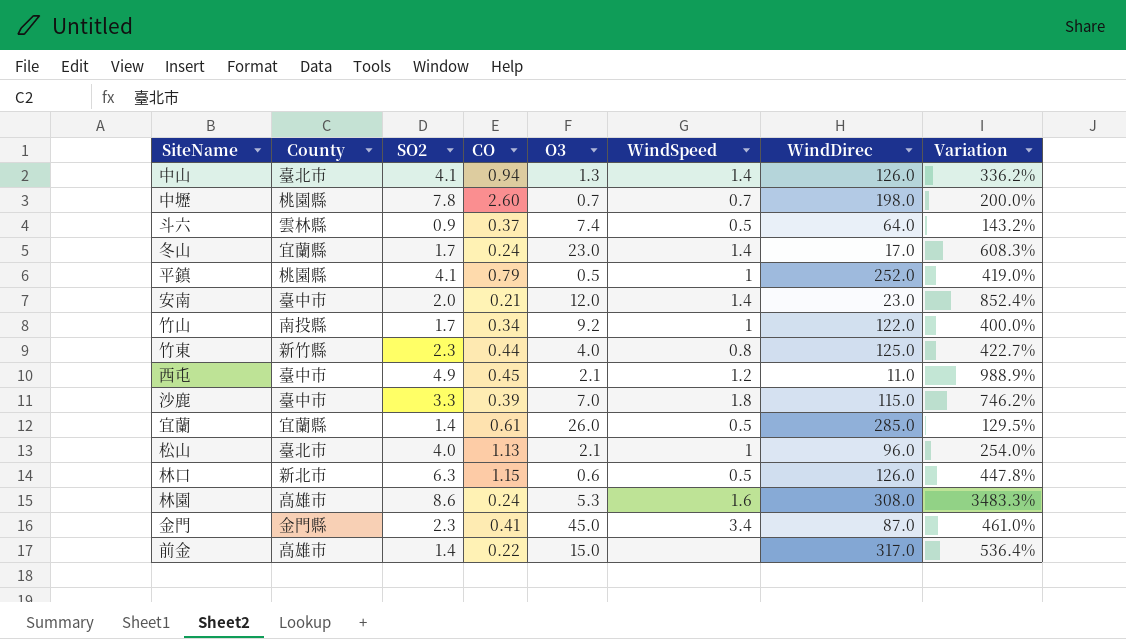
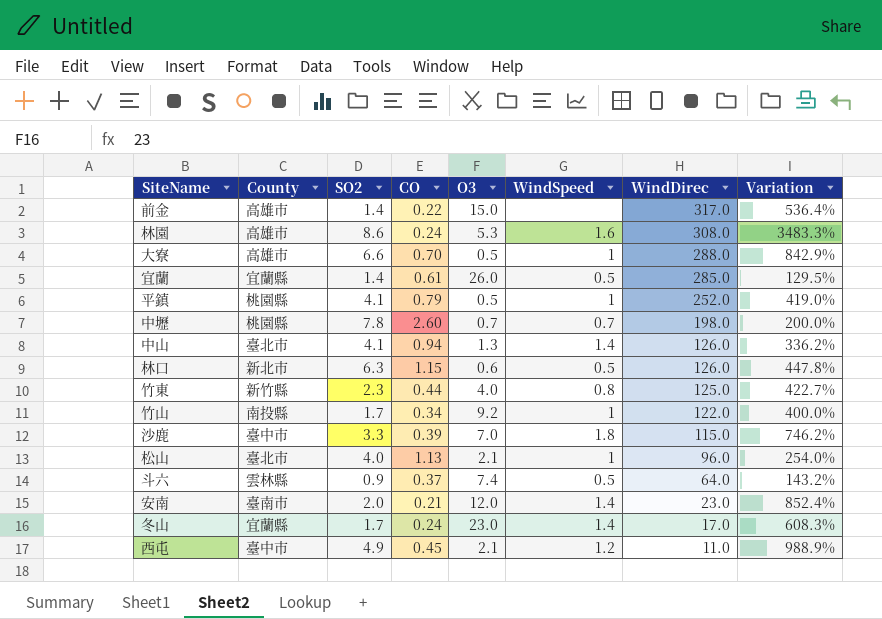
row order: none -> WindDirec descending
row 金門: 金門縣 | 2.3 | 0.41 | 45.0 | 3.4 | 87.0 | 461.0% -> none
row 大寮: none -> 高雄市 | 6.6 | 0.70 | 0.5 | 1 | 288.0 | 842.9%
安南 | County: 臺中市 -> 臺南市

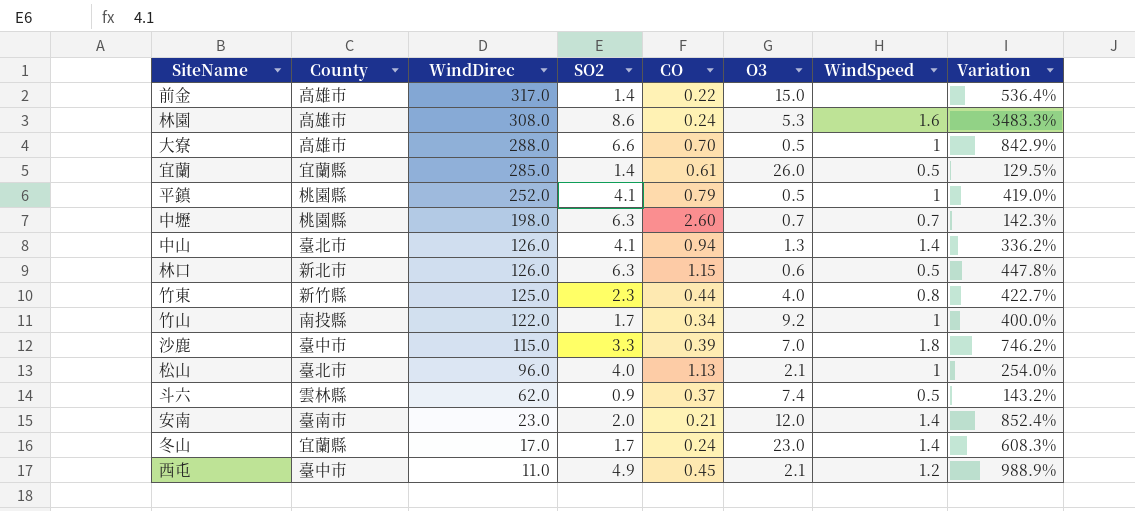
column WindDirec | position: 7 -> 3
中壢 | SO2: 7.8 -> 6.3
中壢 | Variation: 200.0% -> 142.3%
斗六 | WindDirec: 64.0 -> 62.0

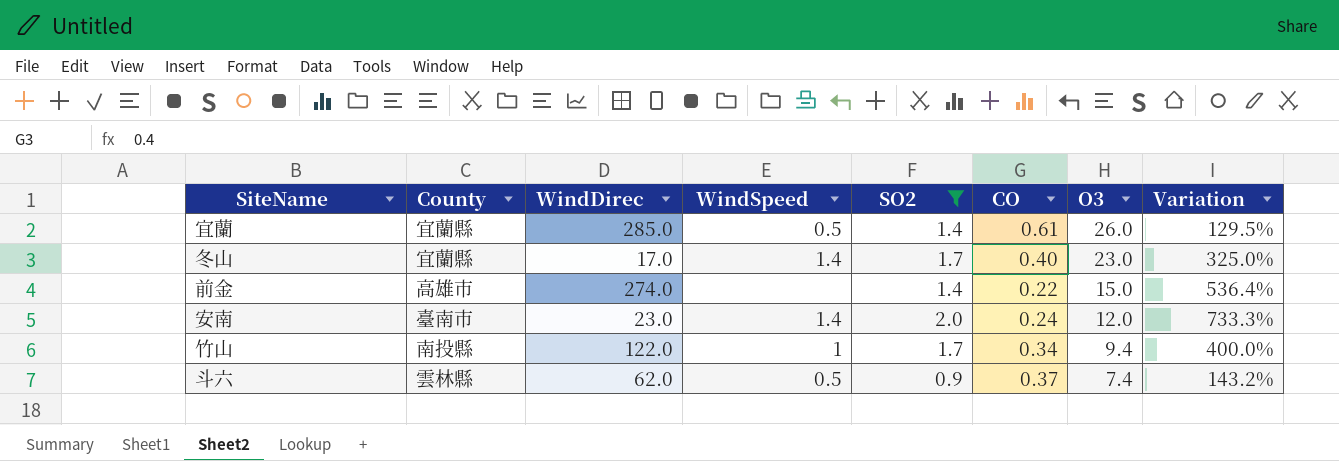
filter: none -> SO2 <= 2.0
row order: WindDirec descending -> O3 descending
column WindSpeed | position: 7 -> 4
冬山 | CO: 0.24 -> 0.40
冬山 | Variation: 608.3% -> 325.0%
前金 | WindDirec: 317.0 -> 274.0
安南 | CO: 0.21 -> 0.24
安南 | Variation: 852.4% -> 733.3%
竹山 | O3: 9.2 -> 9.4

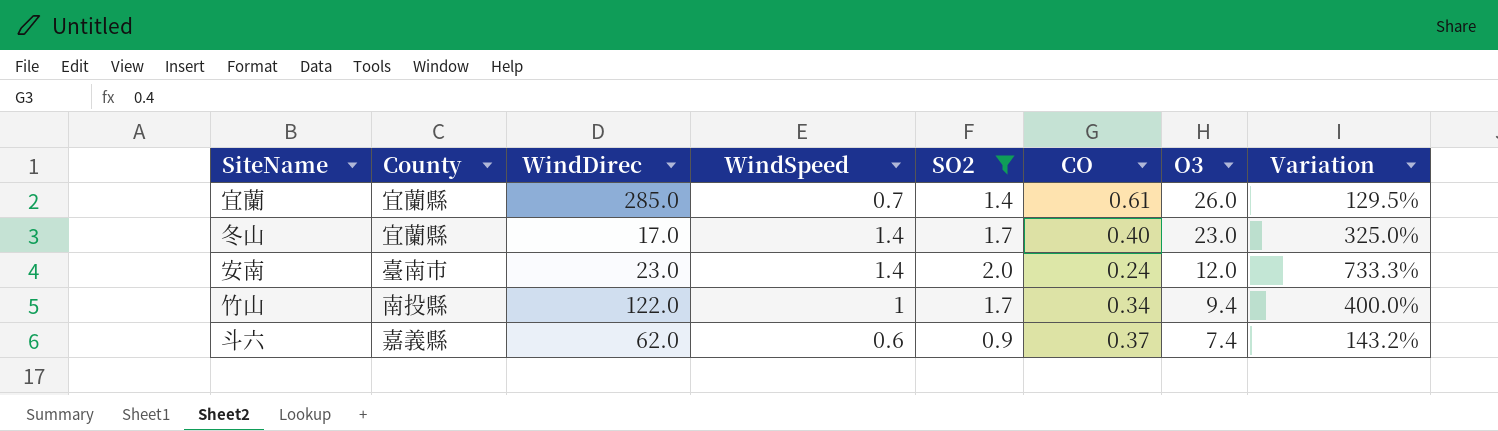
row 前金: 高雄市 | 274.0 | none | 1.4 | 0.22 | 15.0 | 536.4% -> none
宜蘭 | WindSpeed: 0.5 -> 0.7
斗六 | County: 雲林縣 -> 嘉義縣
斗六 | WindSpeed: 0.5 -> 0.6

